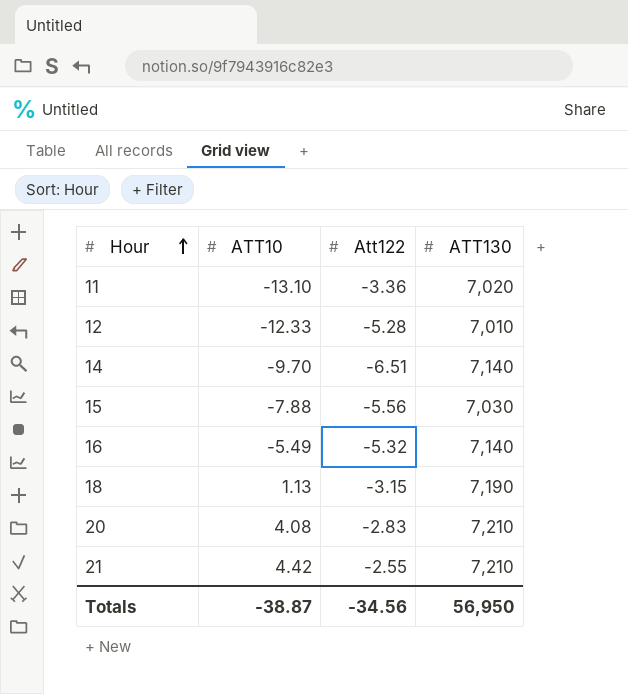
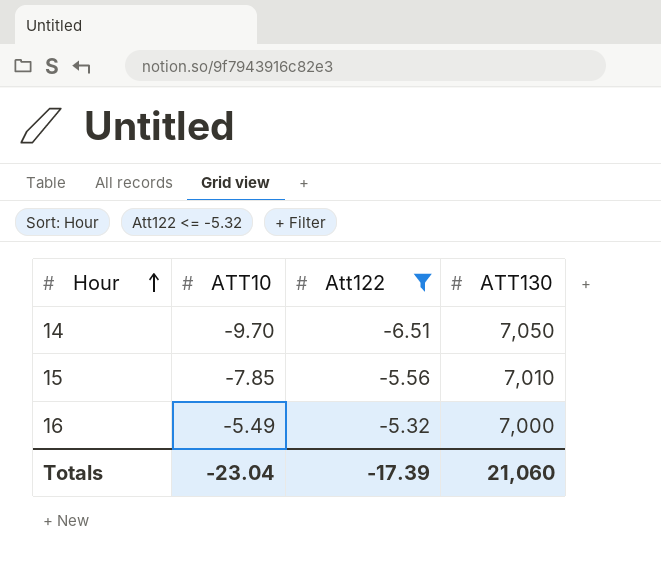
filter: none -> Att122 <= -5.32
14 | ATT130: 7,140 -> 7,050
15 | ATT10: -7.88 -> -7.85
15 | ATT130: 7,030 -> 7,010
16 | ATT130: 7,140 -> 7,000
Totals | ATT10: -38.87 -> -23.04
Totals | Att122: -34.56 -> -17.39
Totals | ATT130: 56,950 -> 21,060

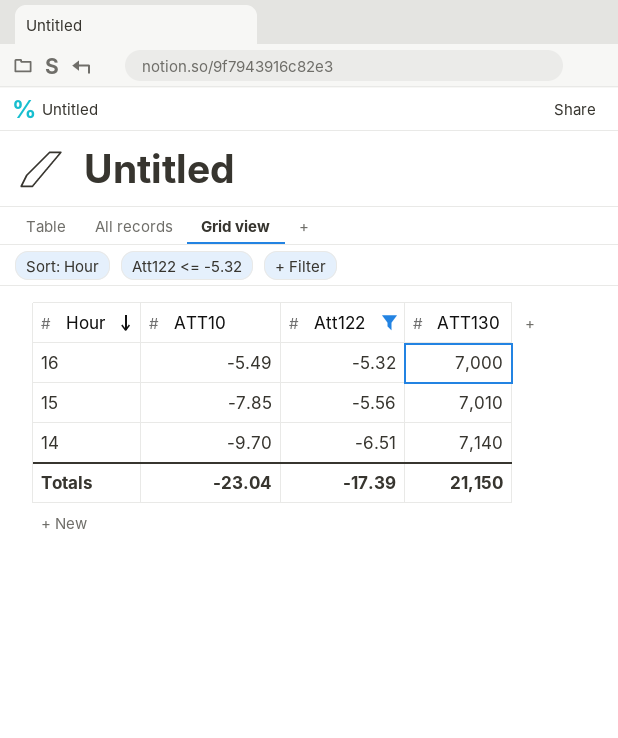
row order: Hour ascending -> Hour descending
14 | ATT130: 7,050 -> 7,140
Totals | ATT130: 21,060 -> 21,150

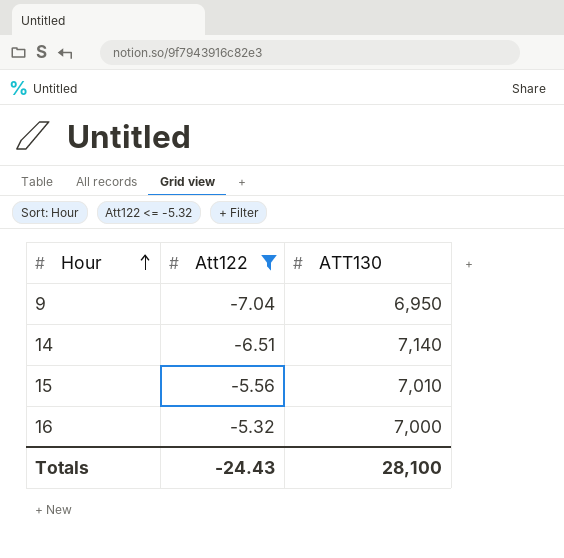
row order: Hour descending -> Hour ascending
column ATT10 | position: 2 -> none
row 9: none -> -7.04 | 6,950
Totals | Att122: -17.39 -> -24.43
Totals | ATT130: 21,150 -> 28,100

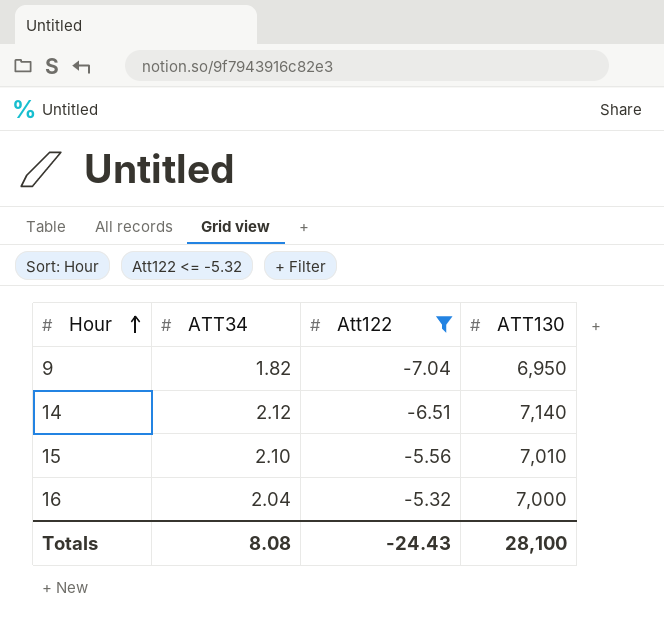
column ATT34 | position: none -> 2

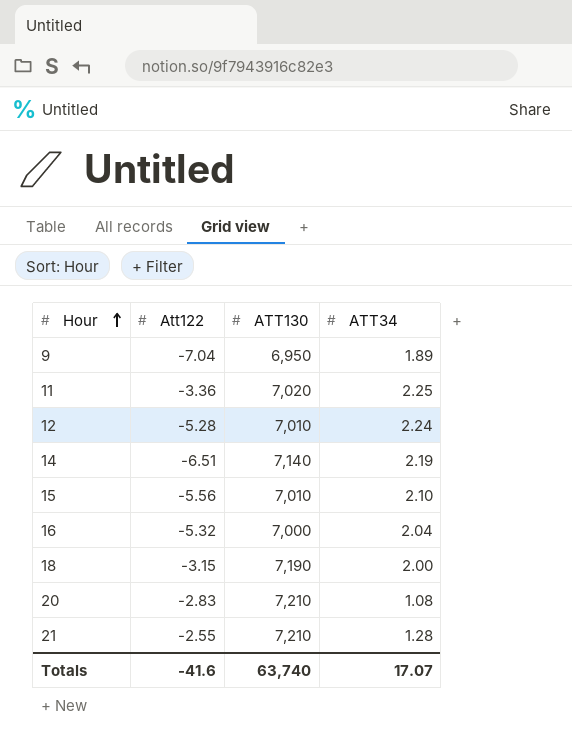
filter: Att122 <= -5.32 -> none
column ATT34 | position: 2 -> 4
9 | ATT34: 1.82 -> 1.89
14 | ATT34: 2.12 -> 2.19
Totals | Att122: -24.43 -> -41.6
Totals | ATT130: 28,100 -> 63,740
Totals | ATT34: 8.08 -> 17.07

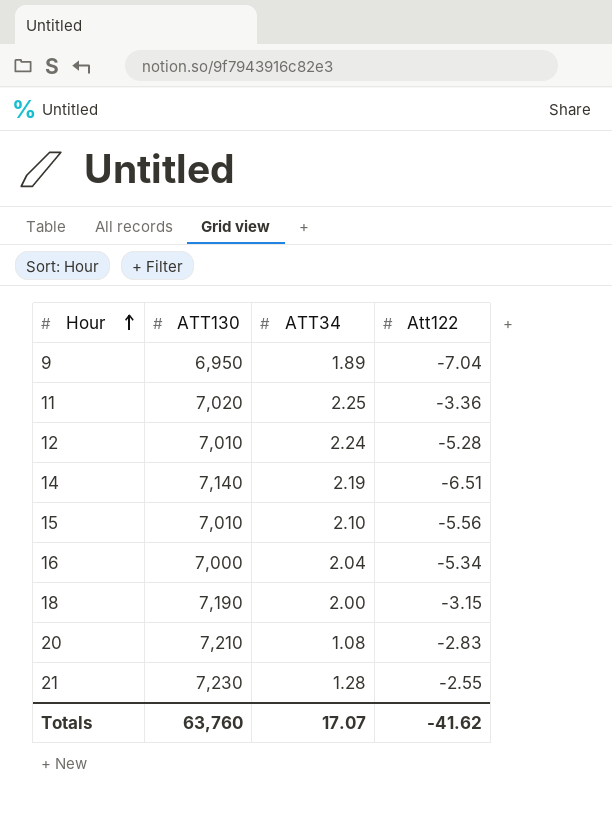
column Att122 | position: 2 -> 4
16 | Att122: -5.32 -> -5.34
21 | ATT130: 7,210 -> 7,230
Totals | ATT130: 63,740 -> 63,760
Totals | Att122: -41.6 -> -41.62

